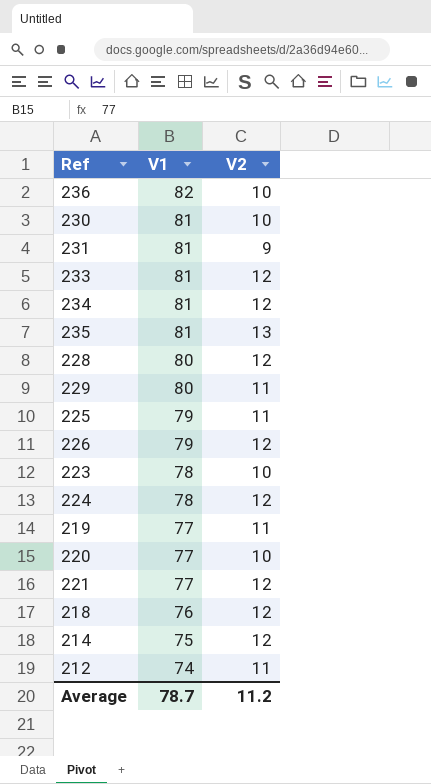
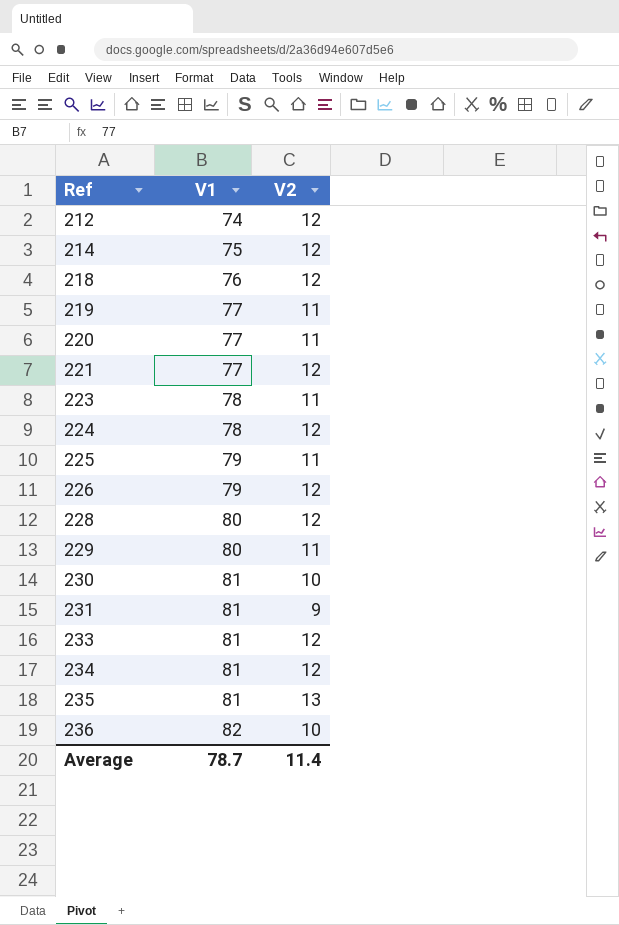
row order: V1 descending -> Ref ascending
212 | V2: 11 -> 12
220 | V2: 10 -> 11
223 | V2: 10 -> 11
Average | V2: 11.2 -> 11.4

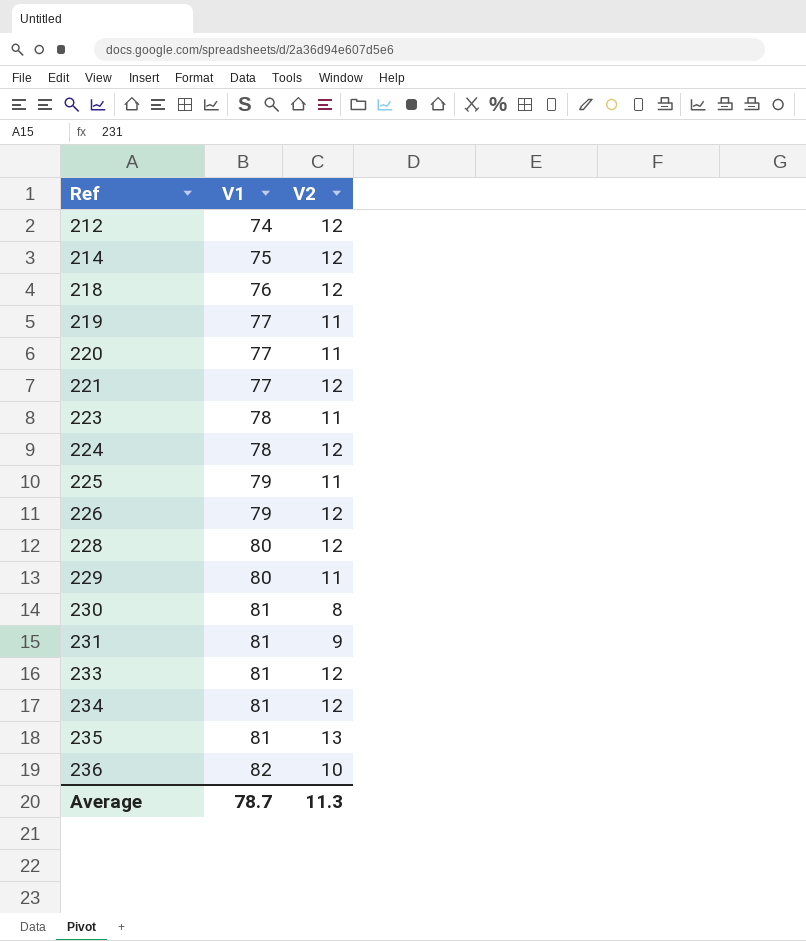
230 | V2: 10 -> 8
Average | V2: 11.4 -> 11.3

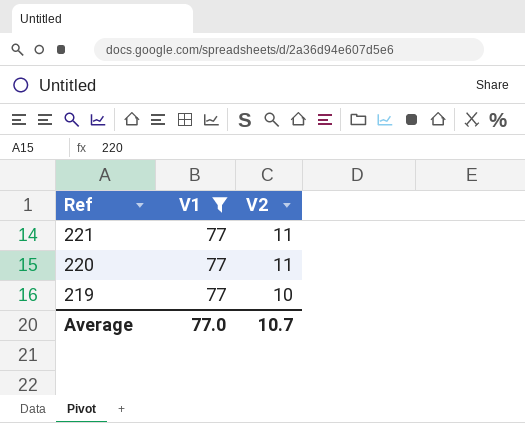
filter: none -> V1 = 77
row order: Ref ascending -> Ref descending
221 | V2: 12 -> 11
219 | V2: 11 -> 10
Average | V1: 78.7 -> 77.0
Average | V2: 11.3 -> 10.7

